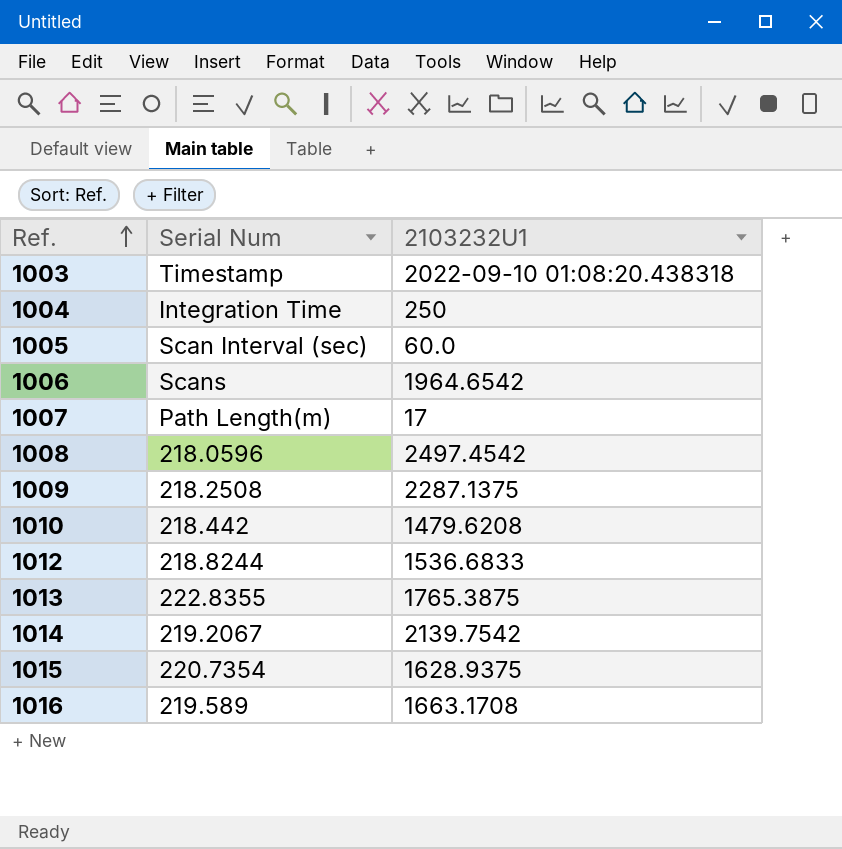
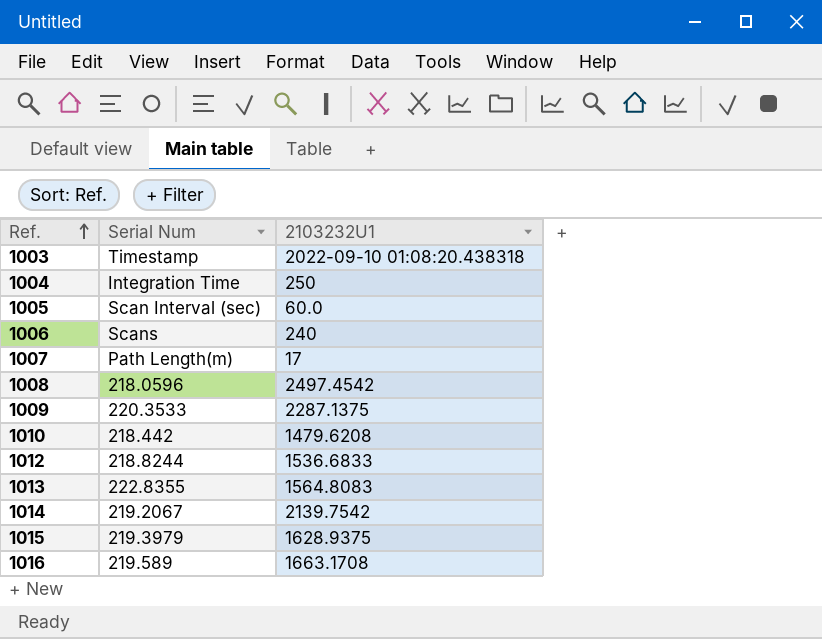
1006 | 2103232U1: 1964.6542 -> 240
1009 | Serial Num: 218.2508 -> 220.3533
1013 | 2103232U1: 1765.3875 -> 1564.8083
1015 | Serial Num: 220.7354 -> 219.3979

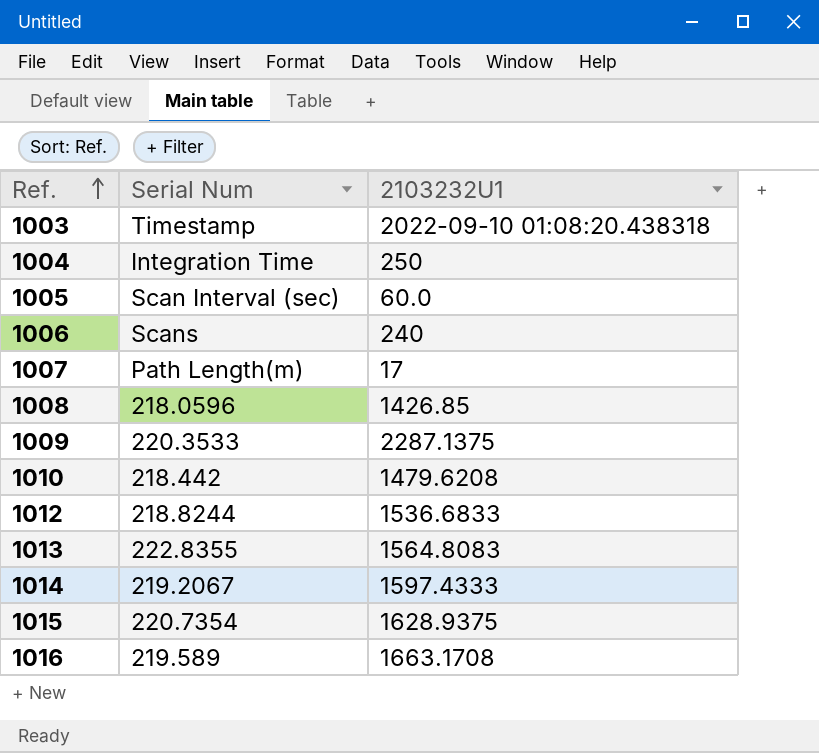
1008 | 2103232U1: 2497.4542 -> 1426.85
1014 | 2103232U1: 2139.7542 -> 1597.4333
1015 | Serial Num: 219.3979 -> 220.7354

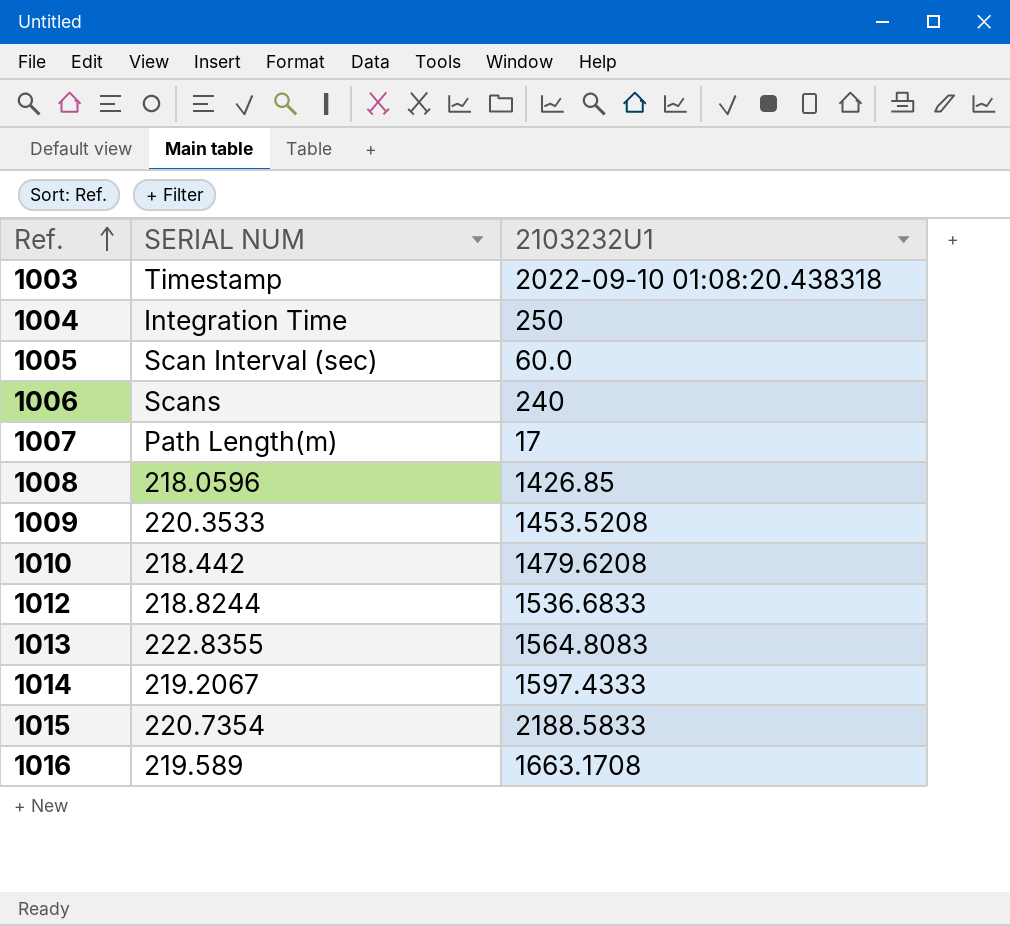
column name: Serial Num -> SERIAL NUM
1009 | 2103232U1: 2287.1375 -> 1453.5208
1015 | 2103232U1: 1628.9375 -> 2188.5833

